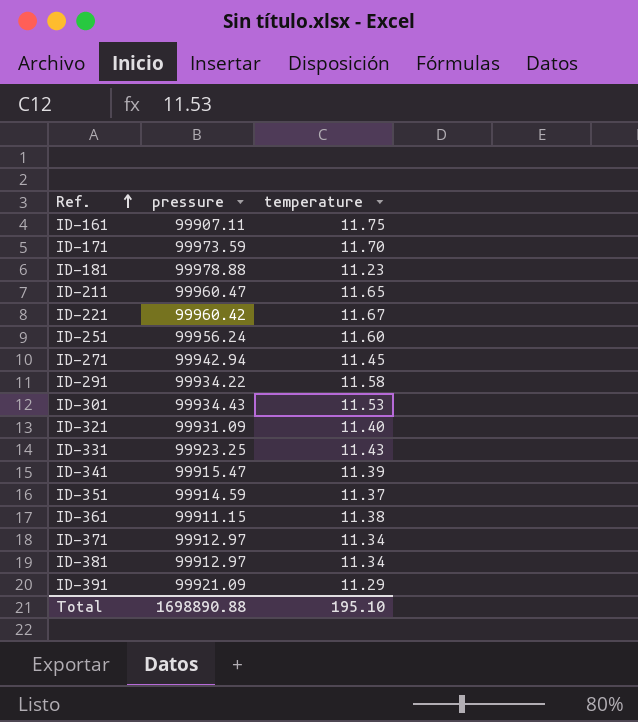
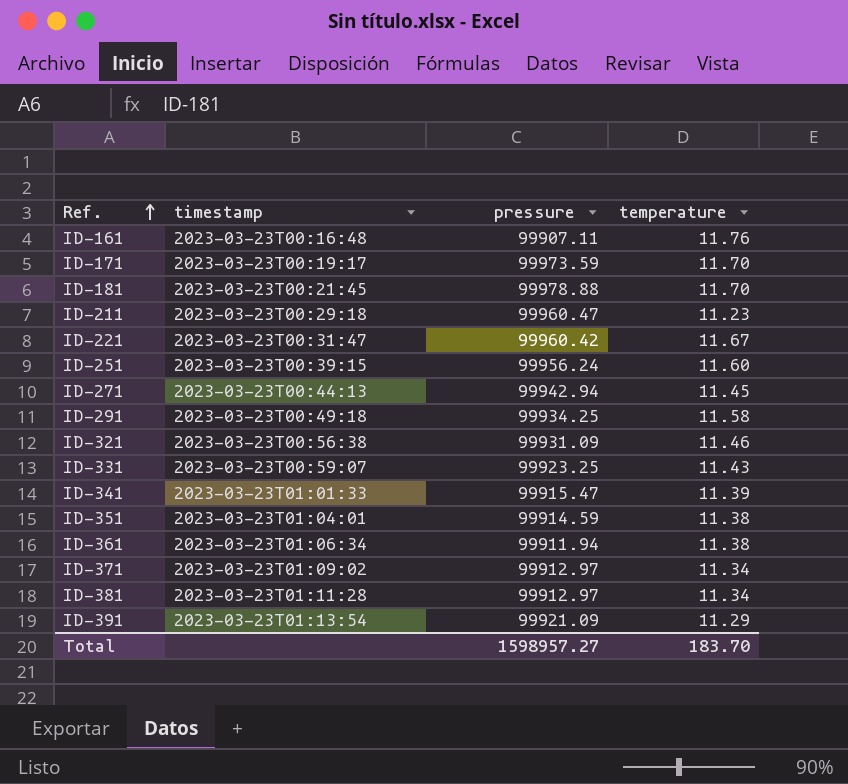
column timestamp | position: none -> 2
row ID-301: 99934.43 | 11.53 -> none
ID-161 | temperature: 11.75 -> 11.76
ID-181 | temperature: 11.23 -> 11.70
ID-211 | temperature: 11.65 -> 11.23
ID-291 | pressure: 99934.22 -> 99934.25
ID-321 | temperature: 11.40 -> 11.46
ID-351 | temperature: 11.37 -> 11.38
ID-361 | pressure: 99911.15 -> 99911.94
Total | pressure: 1698890.88 -> 1598957.27
Total | temperature: 195.10 -> 183.70

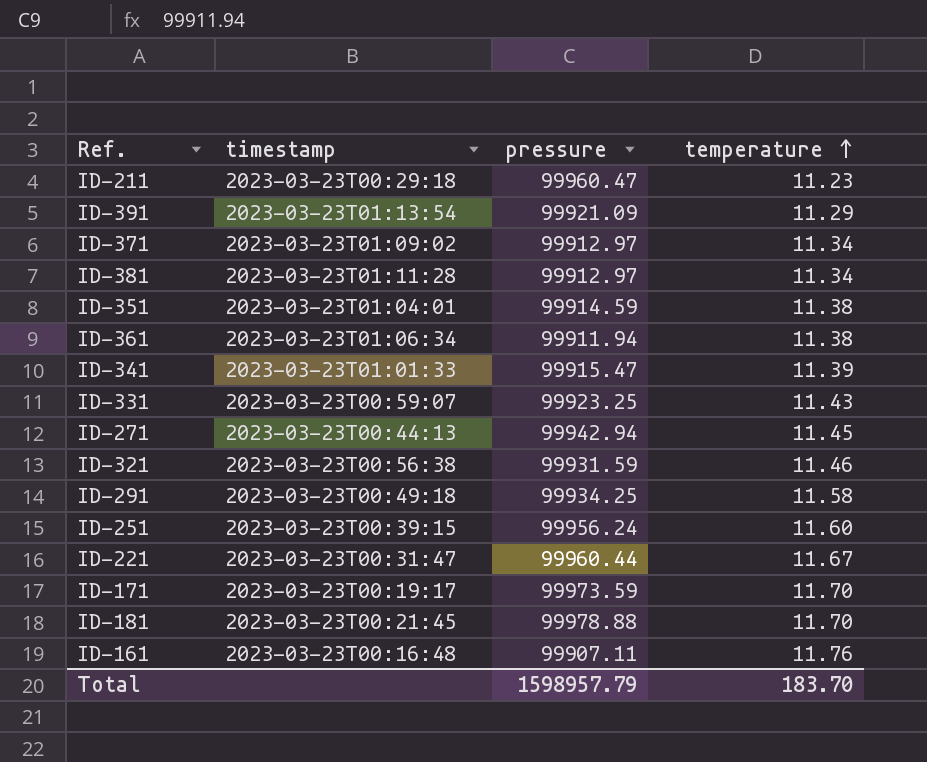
row order: Ref. ascending -> temperature ascending
ID-321 | pressure: 99931.09 -> 99931.59
ID-221 | pressure: 99960.42 -> 99960.44
Total | pressure: 1598957.27 -> 1598957.79

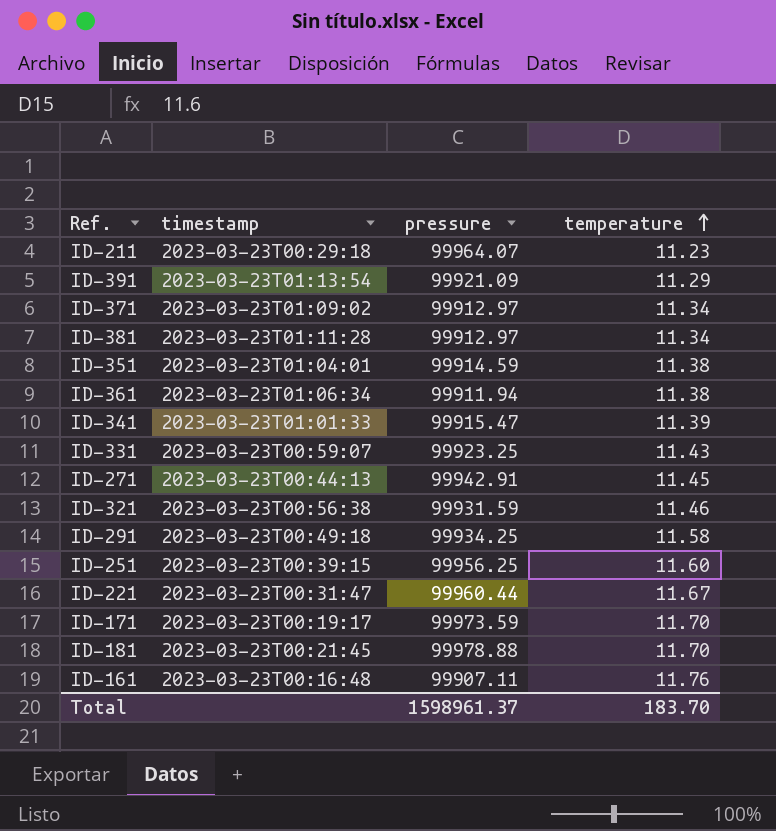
ID-211 | pressure: 99960.47 -> 99964.07
ID-271 | pressure: 99942.94 -> 99942.91
ID-251 | pressure: 99956.24 -> 99956.25
Total | pressure: 1598957.79 -> 1598961.37

